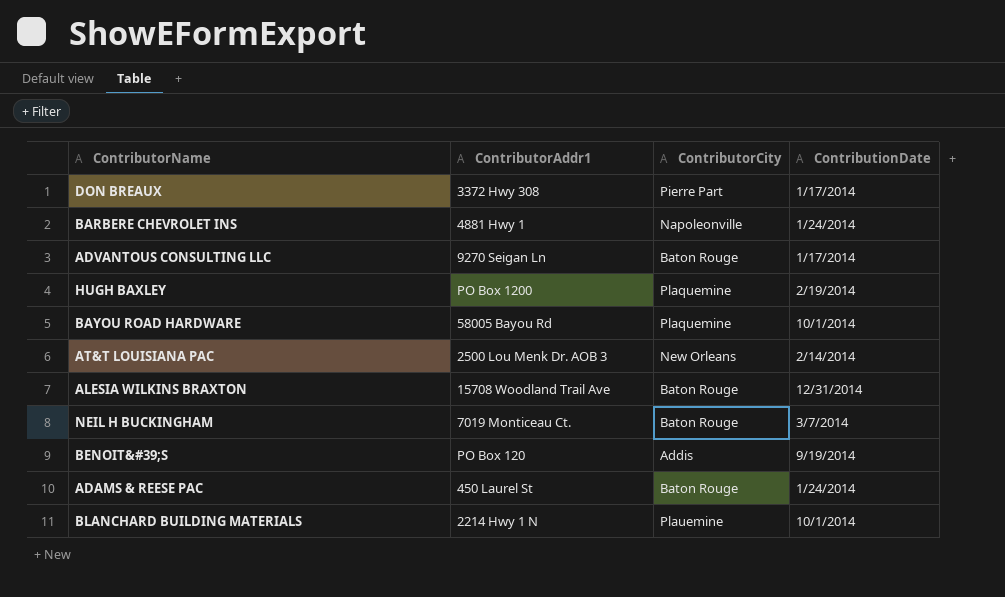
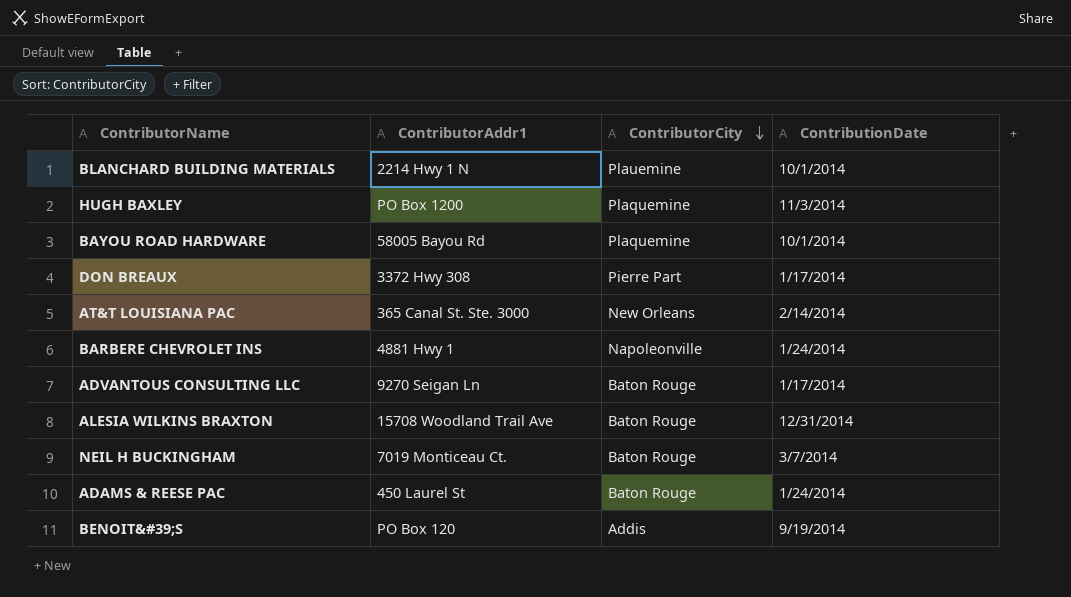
row order: none -> ContributorCity descending
HUGH BAXLEY | ContributionDate: 2/19/2014 -> 11/3/2014
AT&T LOUISIANA PAC | ContributorAddr1: 2500 Lou Menk Dr. AOB 3 -> 365 Canal St. Ste. 3000

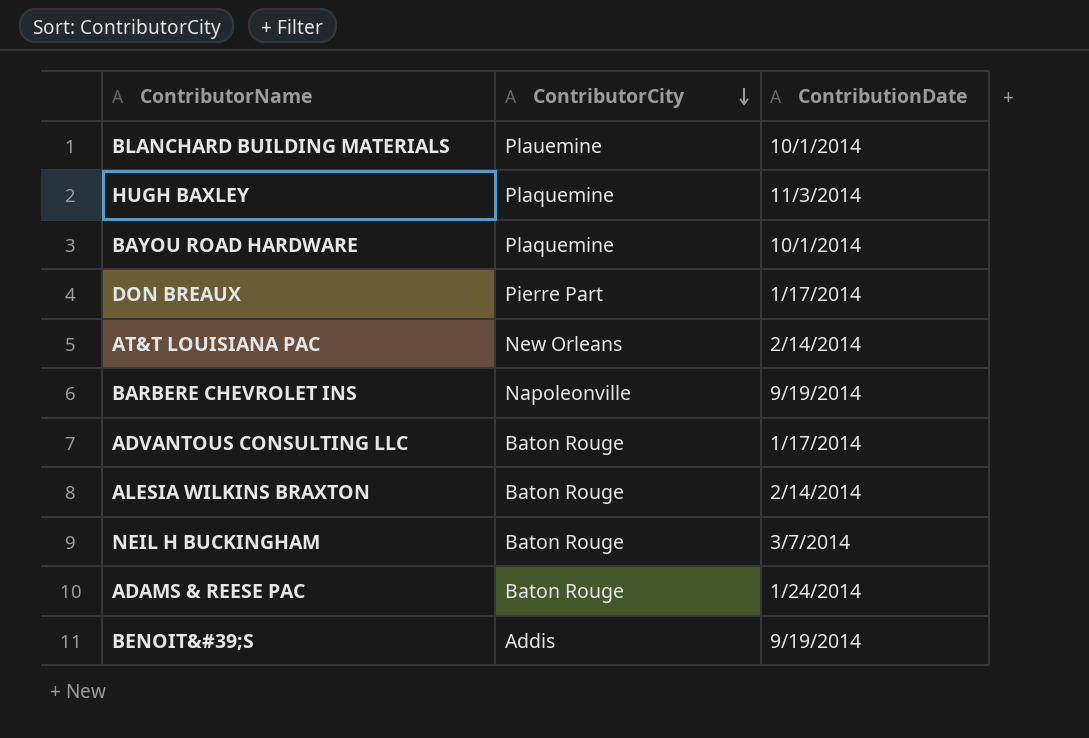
column ContributorAddr1 | position: 2 -> none
BARBERE CHEVROLET INS | ContributionDate: 1/24/2014 -> 9/19/2014
ALESIA WILKINS BRAXTON | ContributionDate: 12/31/2014 -> 2/14/2014

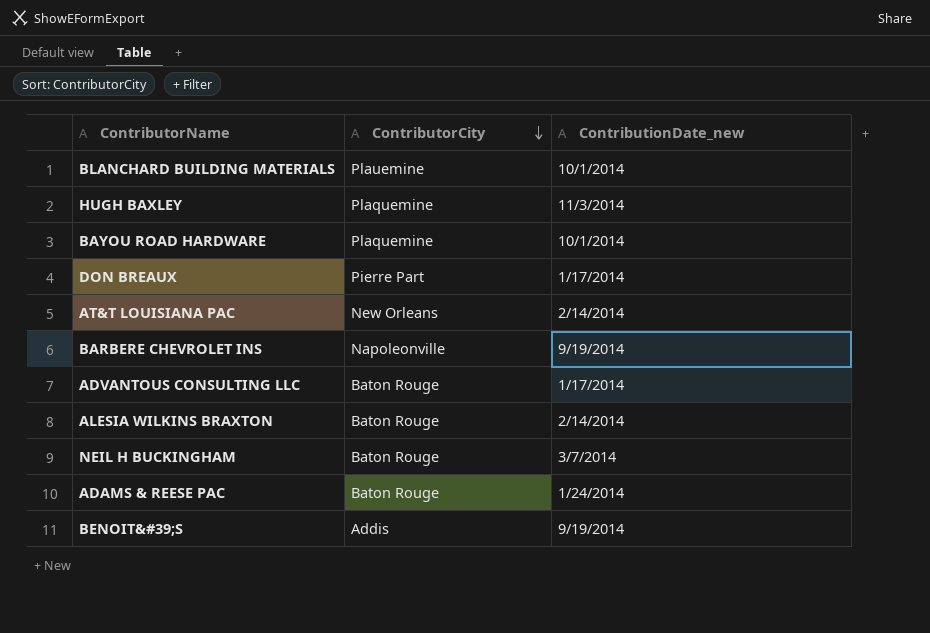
column name: ContributionDate -> ContributionDate_new

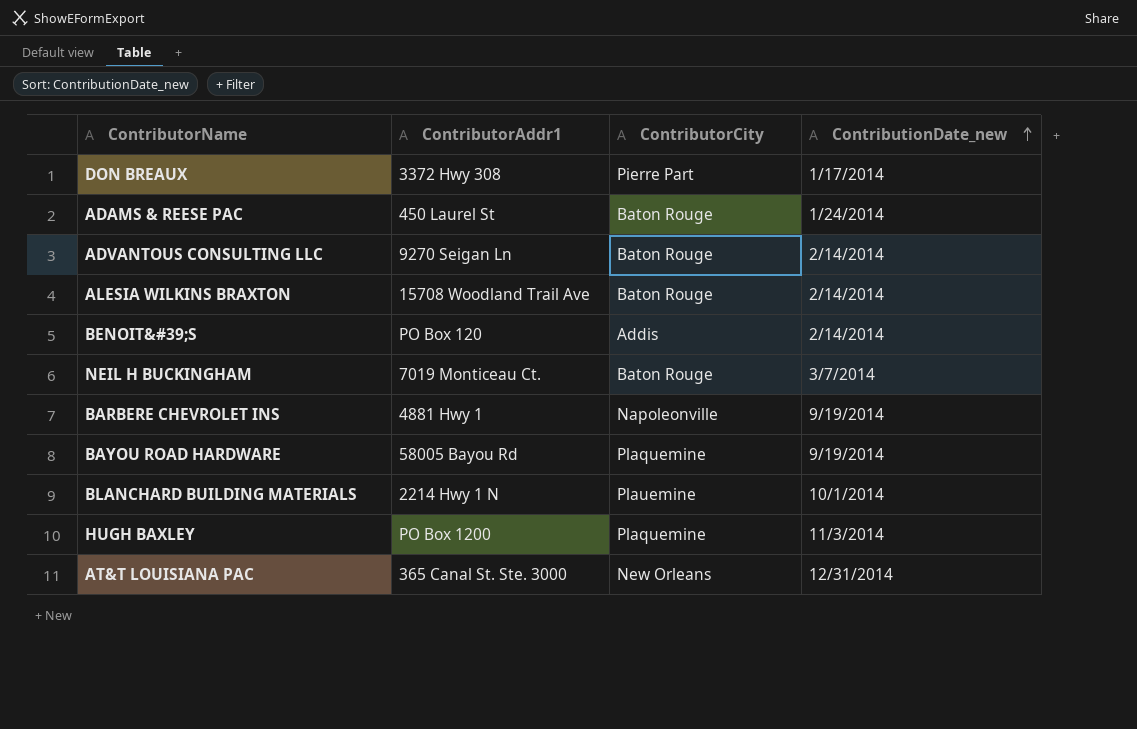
row order: ContributorCity descending -> ContributionDate_new ascending
column ContributorAddr1 | position: none -> 2
ADVANTOUS CONSULTING LLC | ContributionDate_new: 1/17/2014 -> 2/14/2014
BENOIT&#39;S | ContributionDate_new: 9/19/2014 -> 2/14/2014
BAYOU ROAD HARDWARE | ContributionDate_new: 10/1/2014 -> 9/19/2014
AT&T LOUISIANA PAC | ContributionDate_new: 2/14/2014 -> 12/31/2014

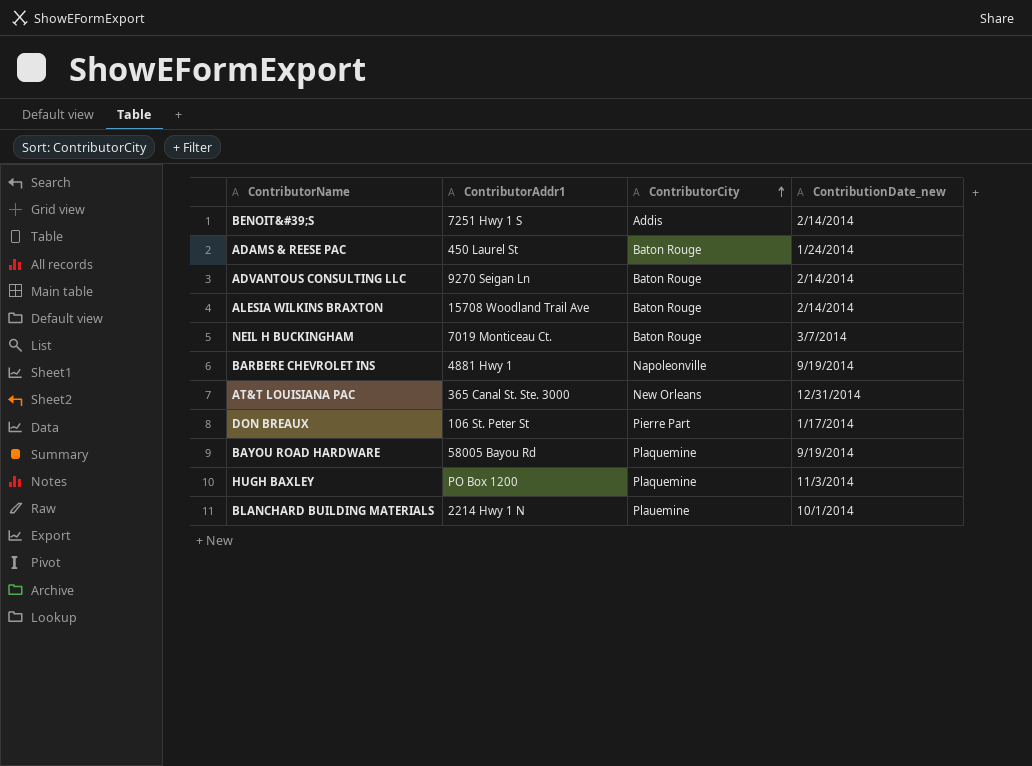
row order: ContributionDate_new ascending -> ContributorCity ascending
BENOIT&#39;S | ContributorAddr1: PO Box 120 -> 7251 Hwy 1 S
DON BREAUX | ContributorAddr1: 3372 Hwy 308 -> 106 St. Peter St

